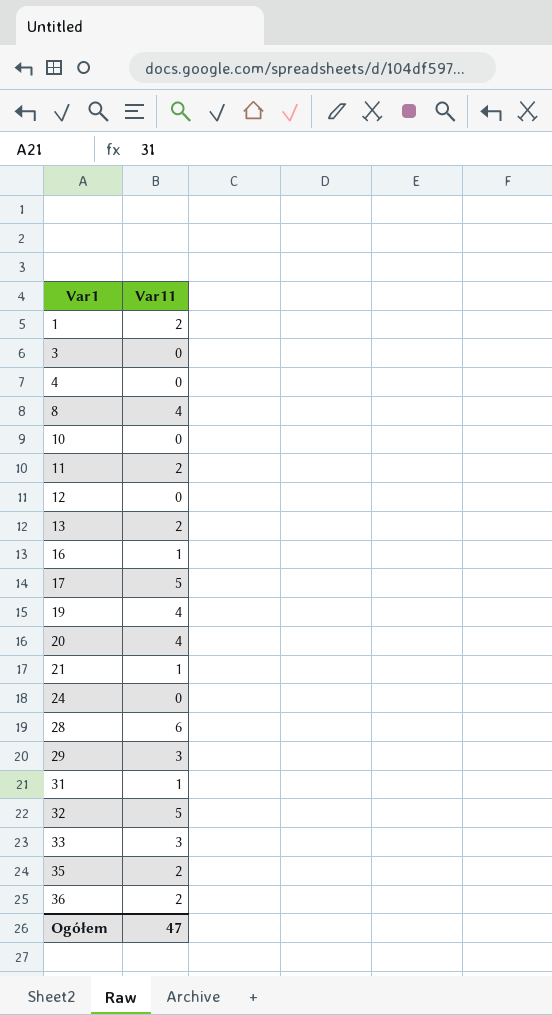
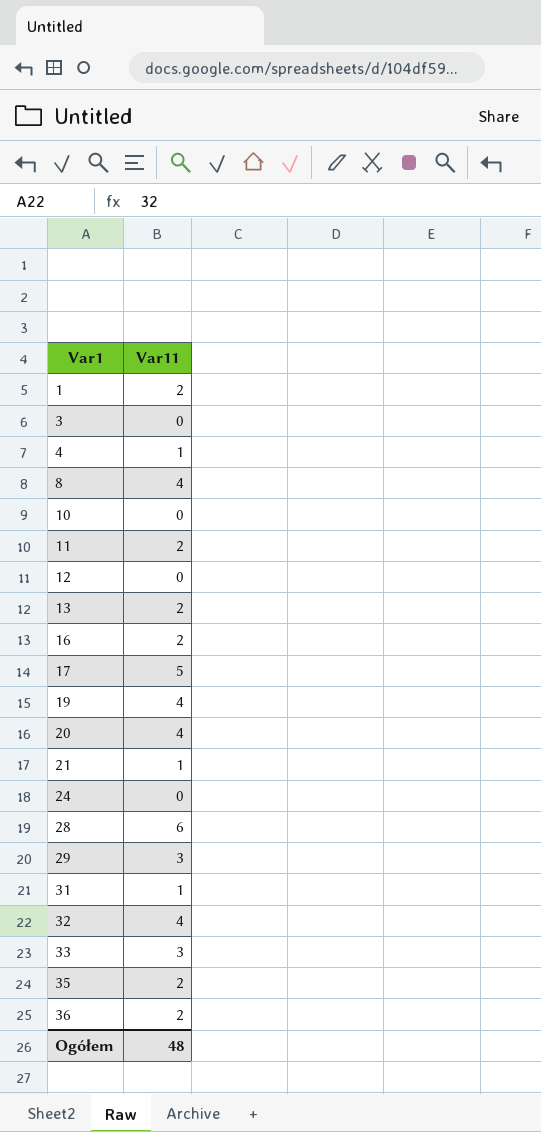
4 | Var11: 0 -> 1
16 | Var11: 1 -> 2
32 | Var11: 5 -> 4
Ogółem | Var11: 47 -> 48

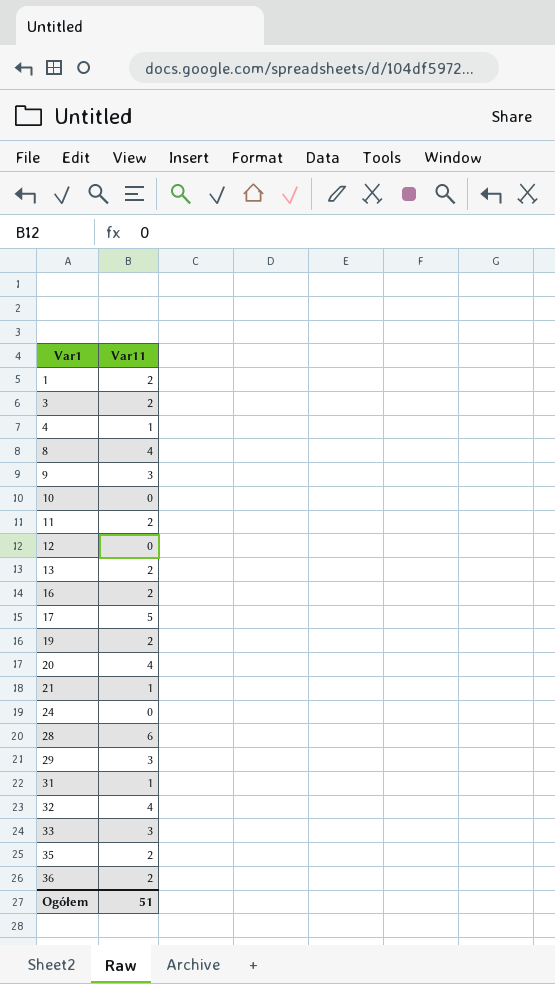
3 | Var11: 0 -> 2
row 9: none -> 3
19 | Var11: 4 -> 2
Ogółem | Var11: 48 -> 51

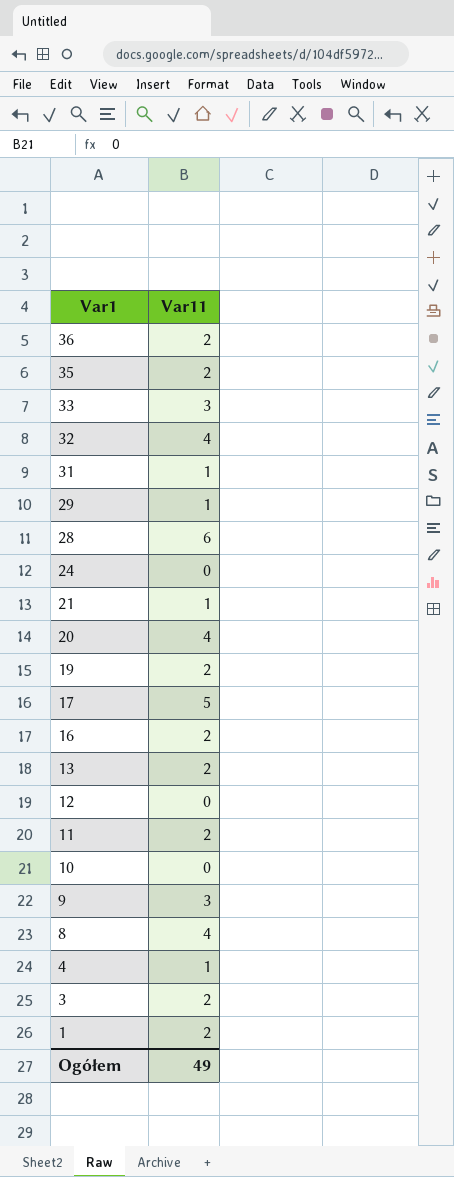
row order: Var1 ascending -> Var1 descending
29 | Var11: 3 -> 1
Ogółem | Var11: 51 -> 49

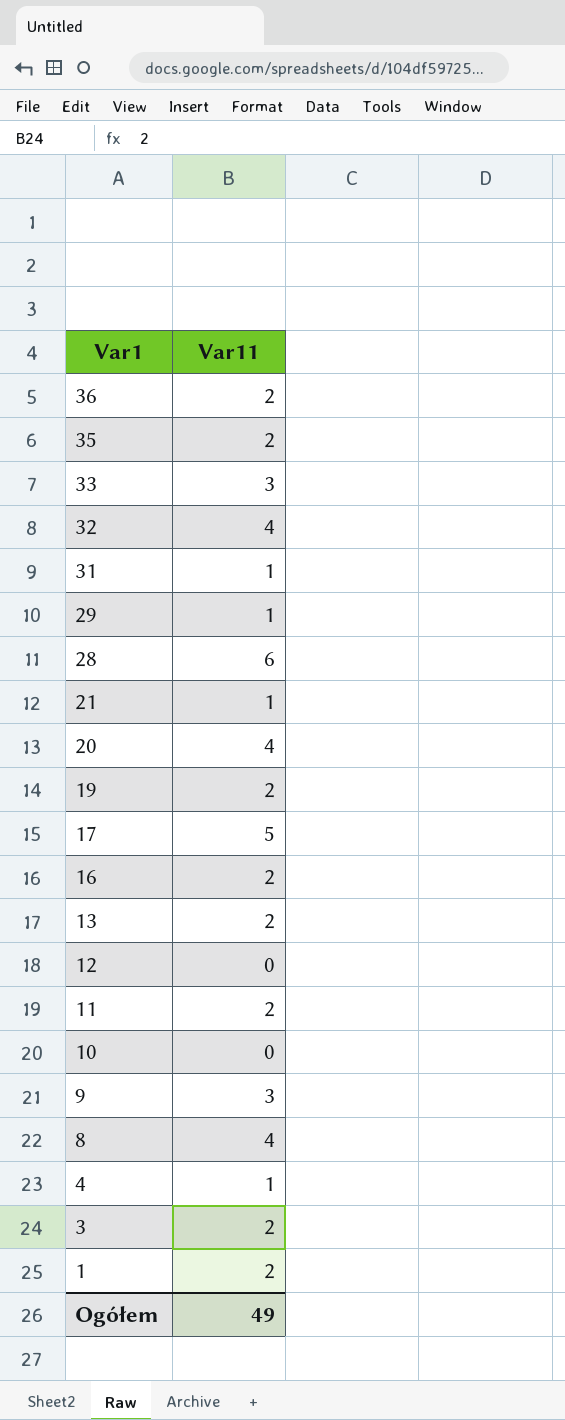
row 24: 0 -> none

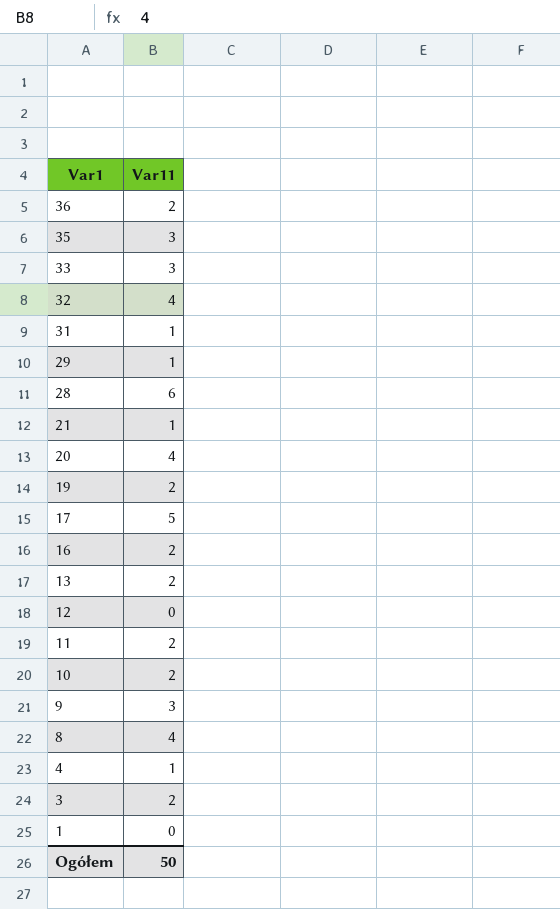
35 | Var11: 2 -> 3
10 | Var11: 0 -> 2
1 | Var11: 2 -> 0
Ogółem | Var11: 49 -> 50

